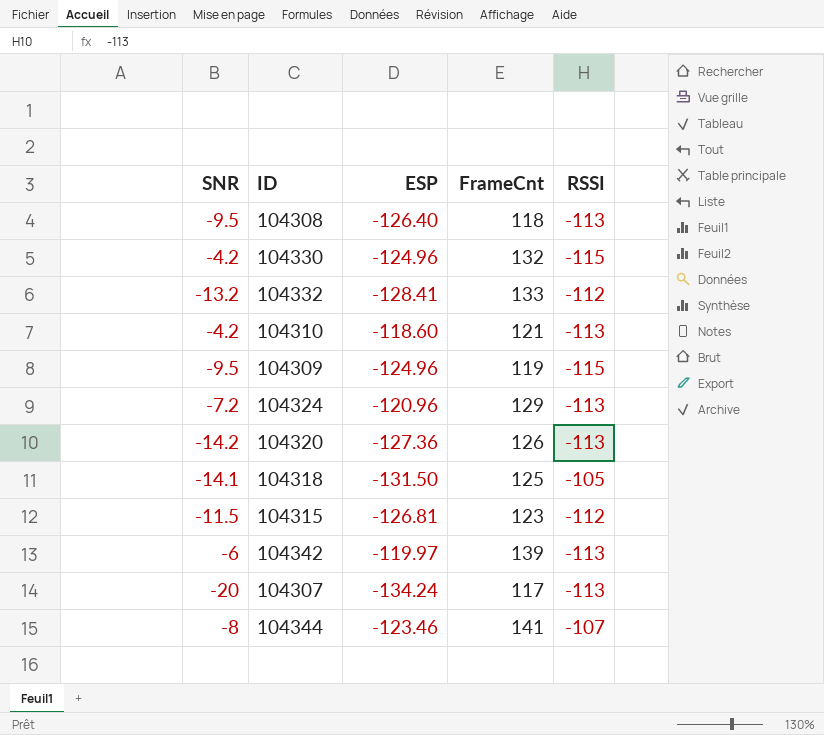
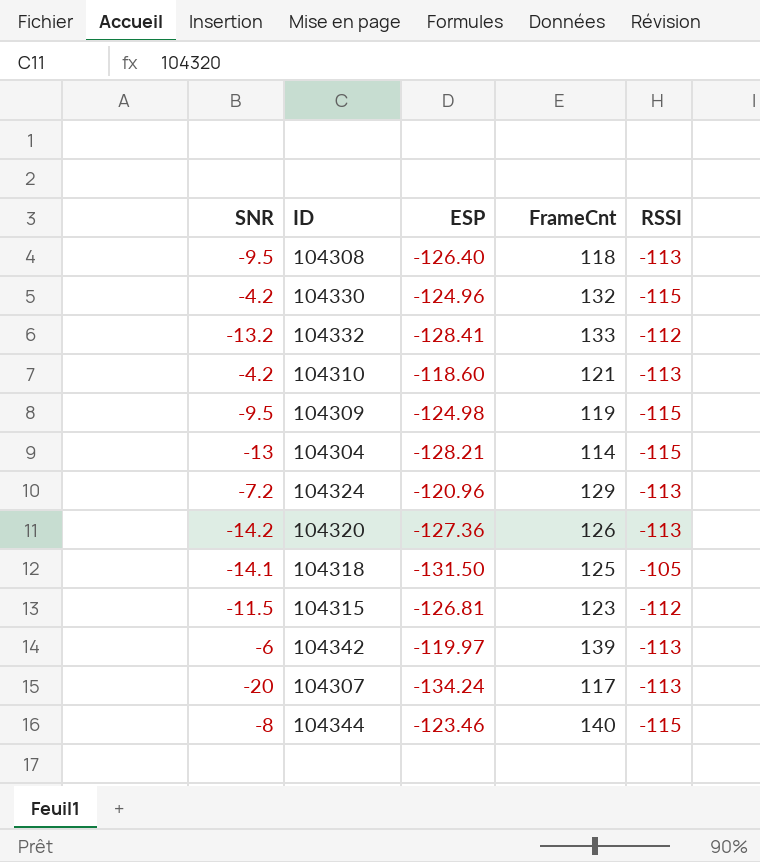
104309 | ESP: -124.96 -> -124.98
row 104304: none -> -13 | -128.21 | 114 | -115
104344 | FrameCnt: 141 -> 140
104344 | RSSI: -107 -> -115

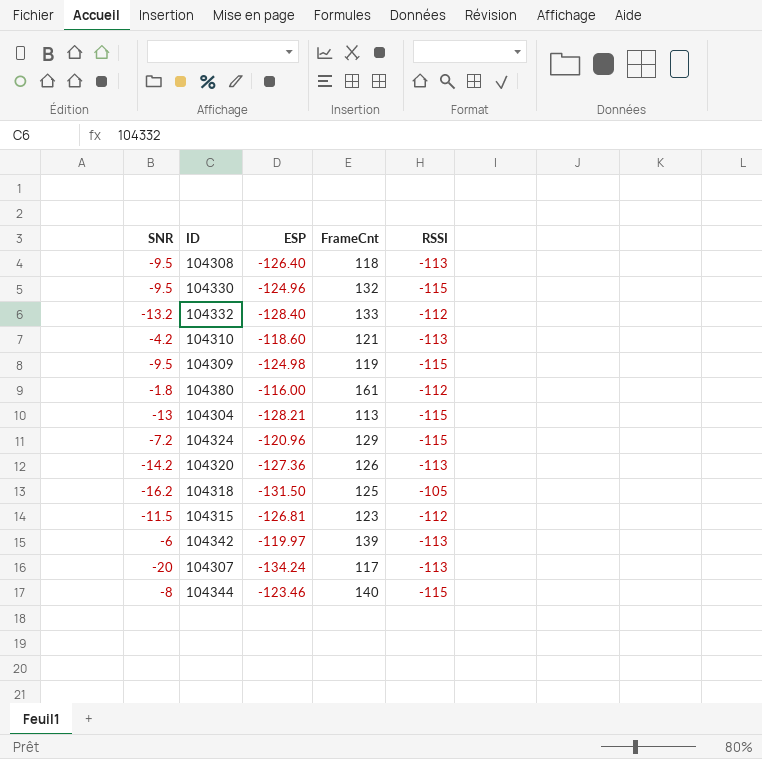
104330 | SNR: -4.2 -> -9.5
104332 | ESP: -128.41 -> -128.40
row 104380: none -> -1.8 | -116.00 | 161 | -112
104304 | FrameCnt: 114 -> 113
104324 | RSSI: -113 -> -115
104318 | SNR: -14.1 -> -16.2

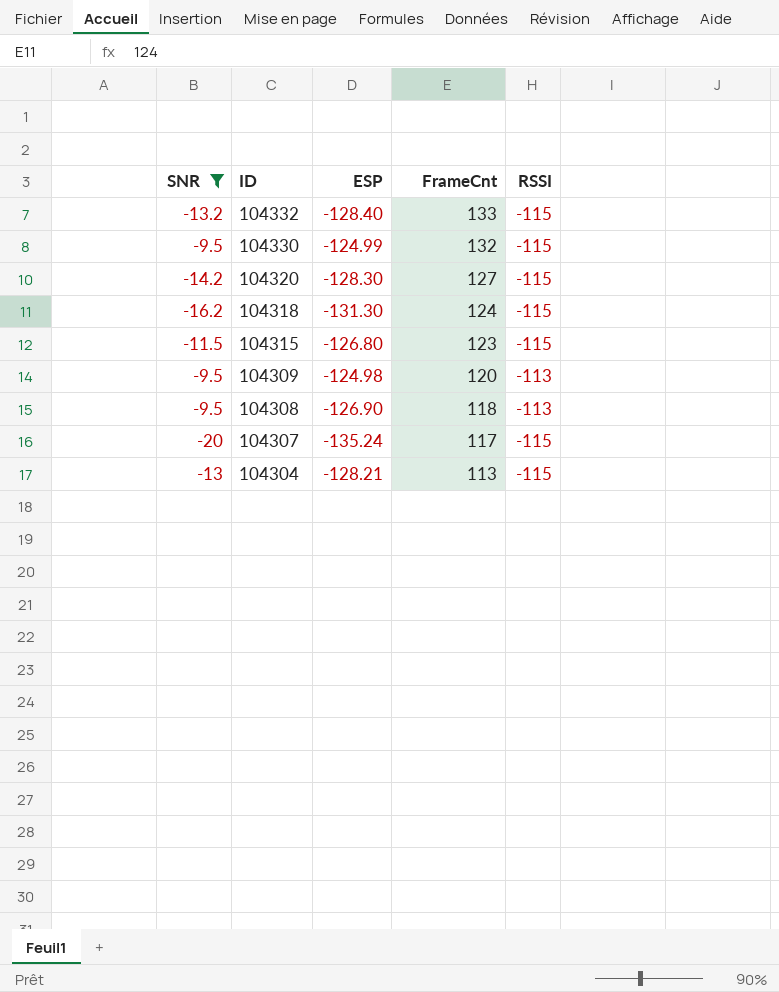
filter: none -> SNR <= -9.5
row order: none -> ID descending
104332 | RSSI: -112 -> -115
104330 | ESP: -124.96 -> -124.99
104320 | ESP: -127.36 -> -128.30
104320 | FrameCnt: 126 -> 127
104320 | RSSI: -113 -> -115
104318 | ESP: -131.50 -> -131.30
104318 | FrameCnt: 125 -> 124
104318 | RSSI: -105 -> -115
104315 | ESP: -126.81 -> -126.80
104315 | RSSI: -112 -> -115
104309 | FrameCnt: 119 -> 120
104309 | RSSI: -115 -> -113
104308 | ESP: -126.40 -> -126.90
104307 | ESP: -134.24 -> -135.24
104307 | RSSI: -113 -> -115

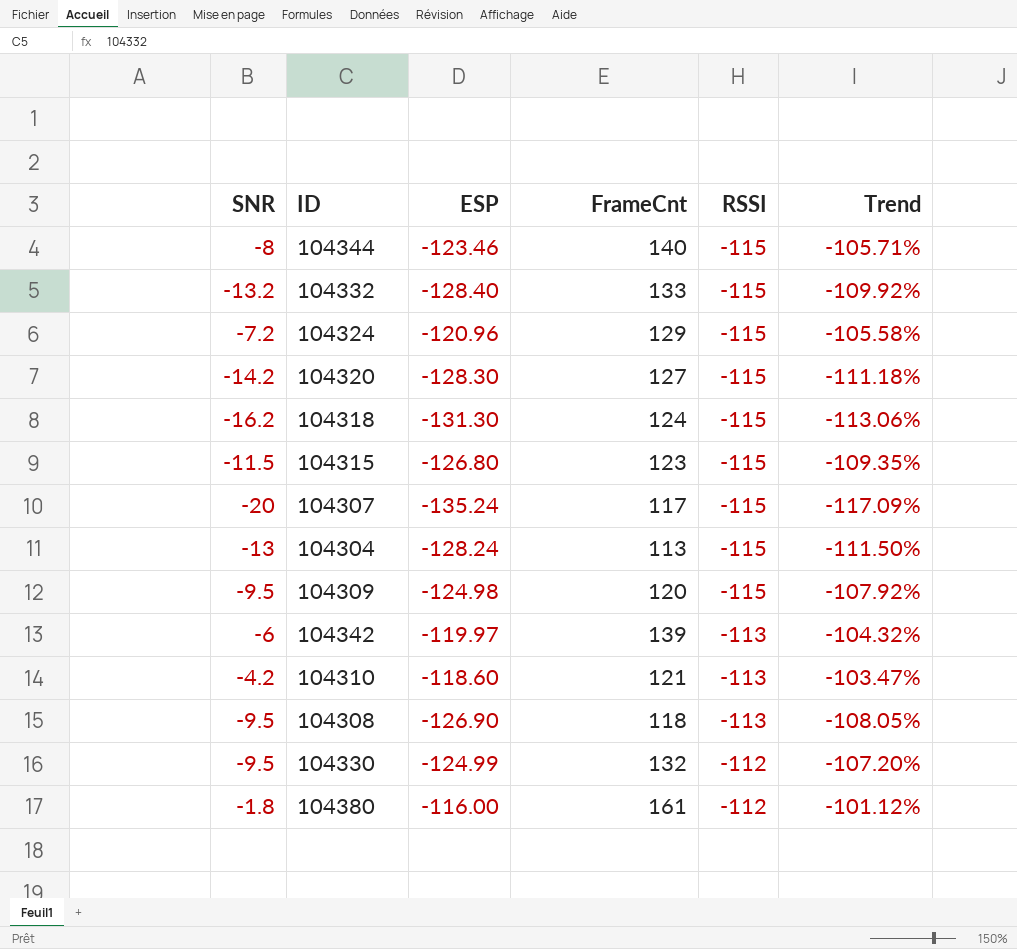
filter: SNR <= -9.5 -> none
row order: ID descending -> RSSI ascending
column Trend | formula: none -> ([SNR] - [FrameCnt]) / [FrameCnt]
104304 | ESP: -128.21 -> -128.24
104309 | RSSI: -113 -> -115
104330 | RSSI: -115 -> -112

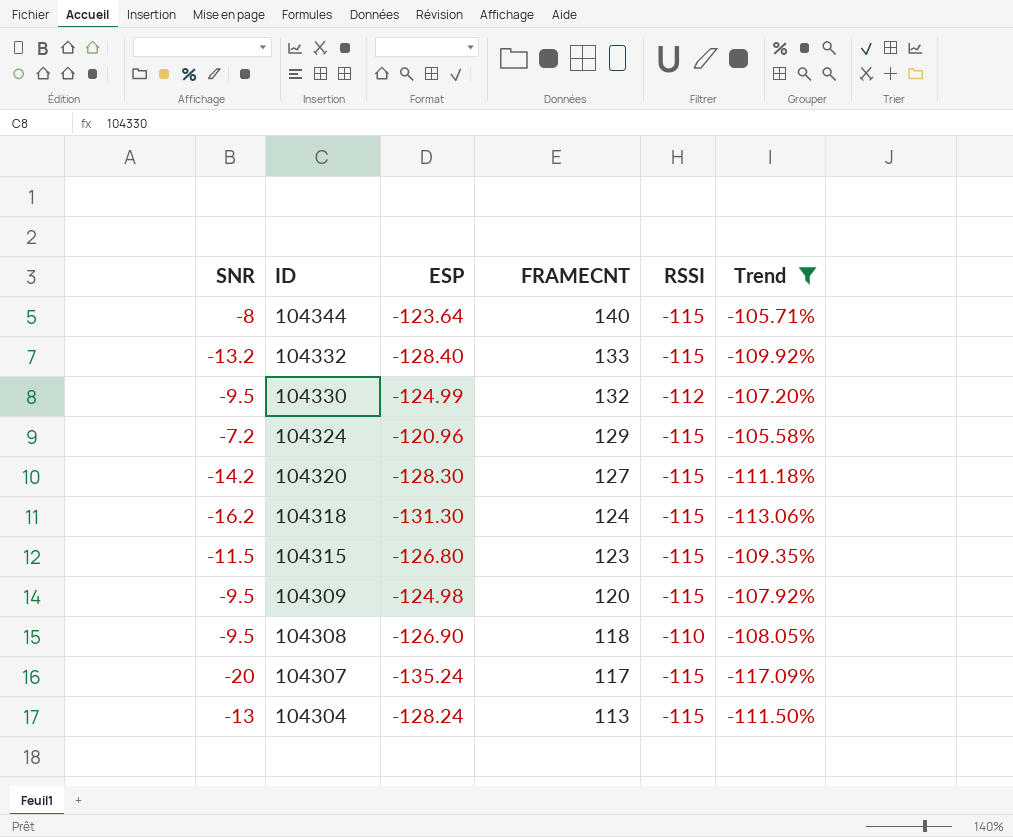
filter: none -> Trend <= -105.58%
row order: RSSI ascending -> ID descending
column name: FrameCnt -> FRAMECNT
104344 | ESP: -123.46 -> -123.64
104308 | RSSI: -113 -> -110

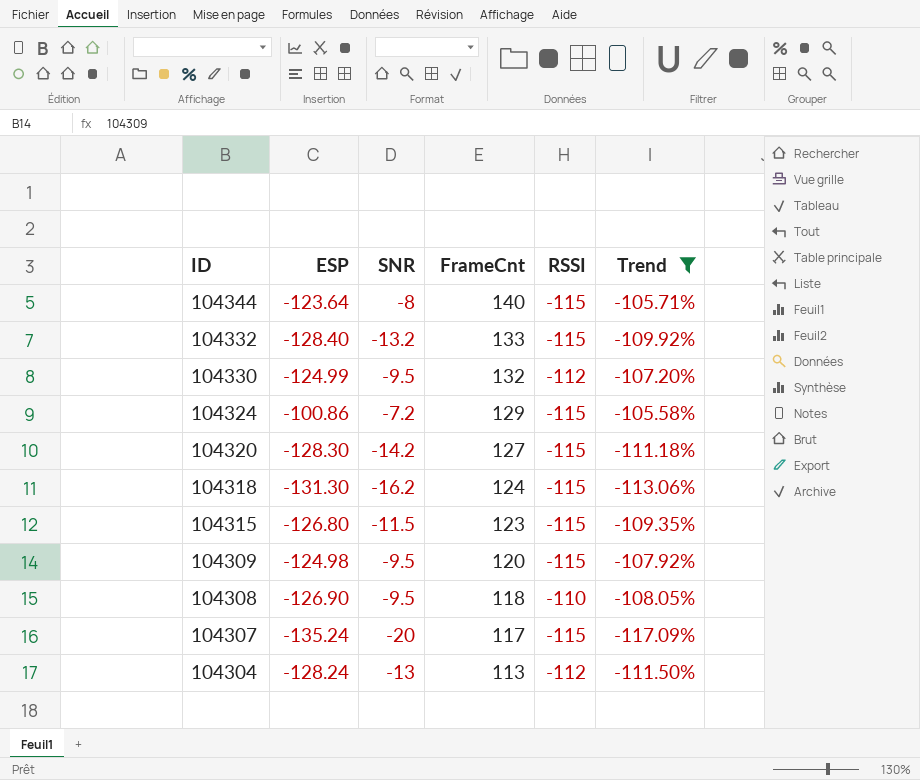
column SNR | position: 1 -> 3
column name: FRAMECNT -> FrameCnt
104324 | ESP: -120.96 -> -100.86
104304 | RSSI: -115 -> -112

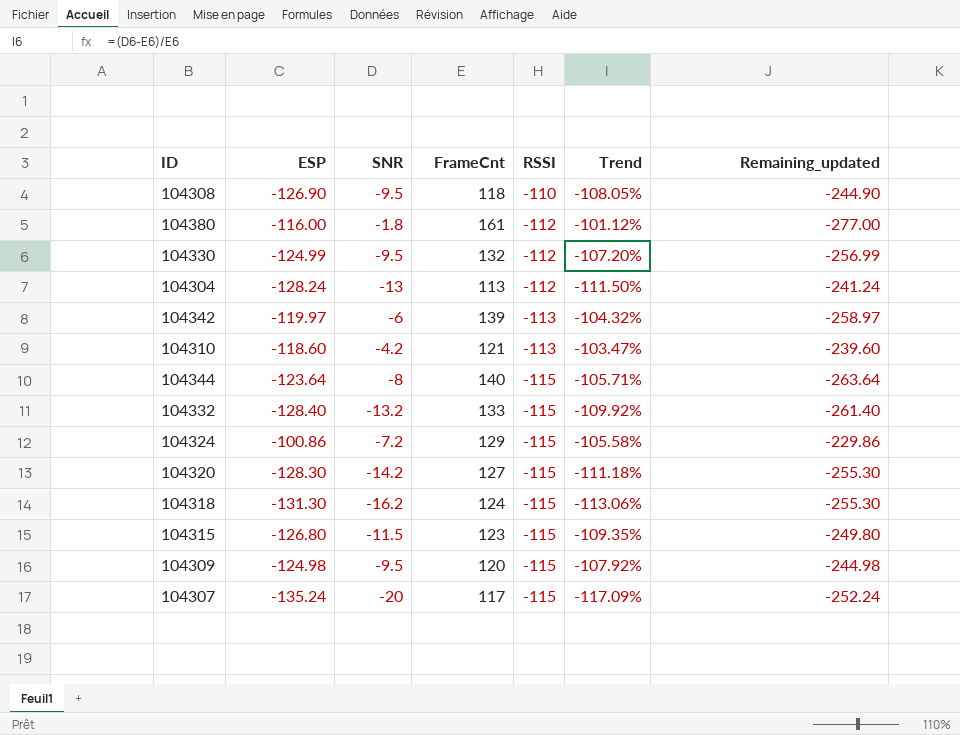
filter: Trend <= -105.58% -> none
row order: ID descending -> RSSI descending
column Remaining_updated | formula: none -> [ESP] - [FrameCnt]

